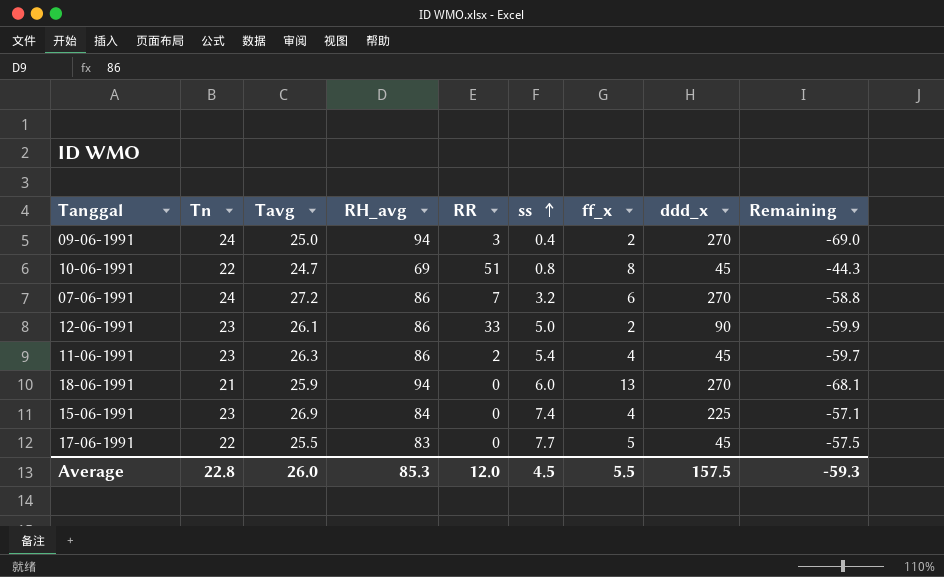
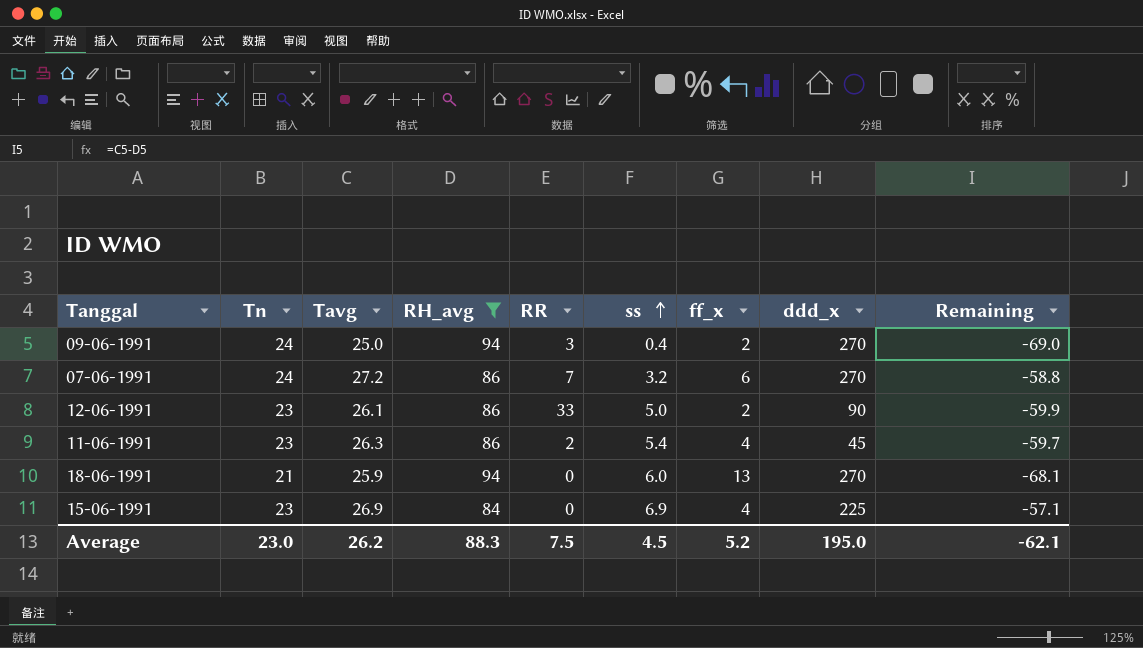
filter: none -> RH_avg >= 84
15-06-1991 | ss: 7.4 -> 6.9
Average | Tn: 22.8 -> 23.0
Average | Tavg: 26.0 -> 26.2
Average | RH_avg: 85.3 -> 88.3
Average | RR: 12.0 -> 7.5
Average | ff_x: 5.5 -> 5.2
Average | ddd_x: 157.5 -> 195.0
Average | Remaining: -59.3 -> -62.1

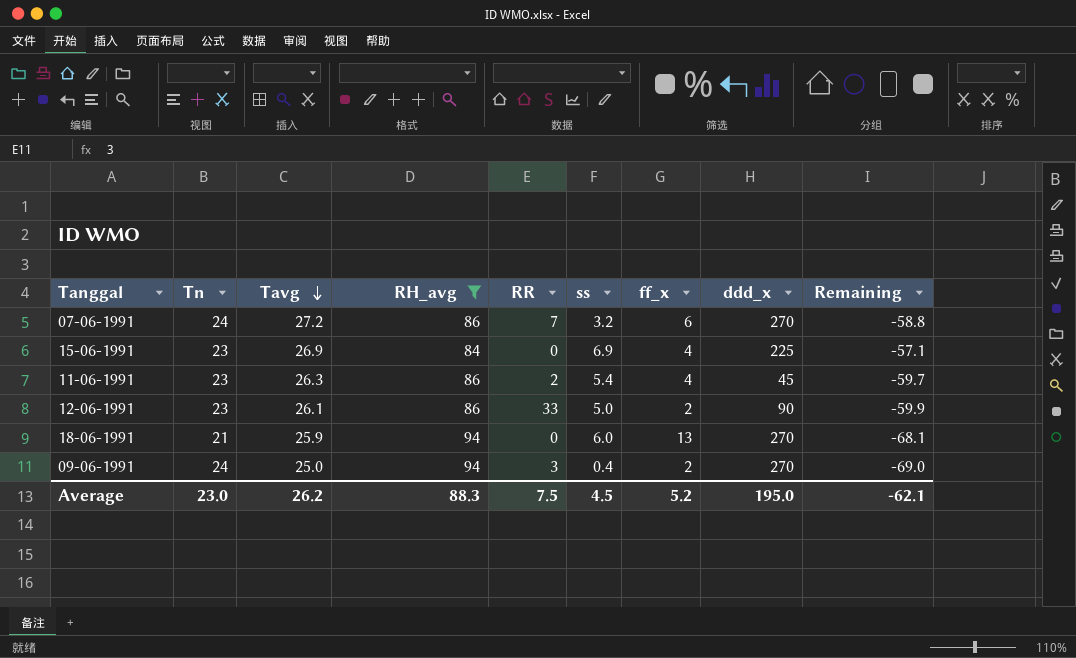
row order: ss ascending -> Tavg descending

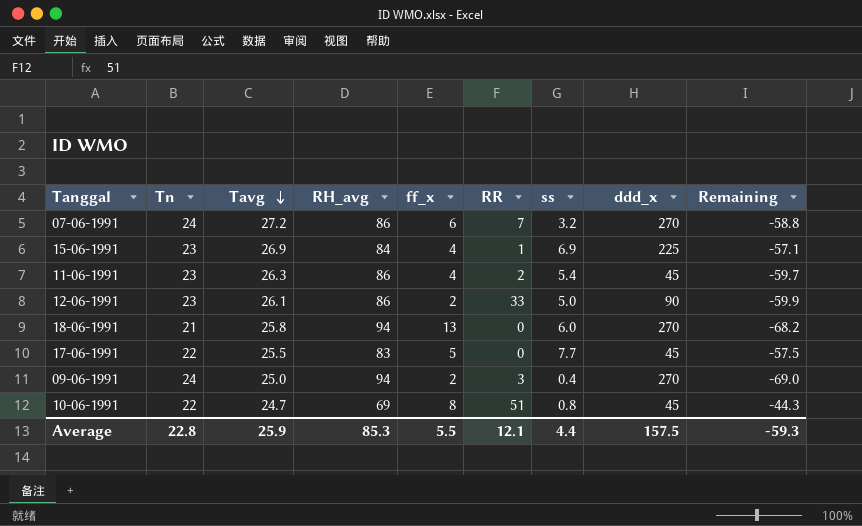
filter: RH_avg >= 84 -> none
column ff_x | position: 7 -> 5
15-06-1991 | RR: 0 -> 1
18-06-1991 | Tavg: 25.9 -> 25.8
18-06-1991 | Remaining: -68.1 -> -68.2
Average | Tn: 23.0 -> 22.8
Average | Tavg: 26.2 -> 25.9
Average | RH_avg: 88.3 -> 85.3
Average | ff_x: 5.2 -> 5.5
Average | RR: 7.5 -> 12.1
Average | ss: 4.5 -> 4.4
Average | ddd_x: 195.0 -> 157.5
Average | Remaining: -62.1 -> -59.3

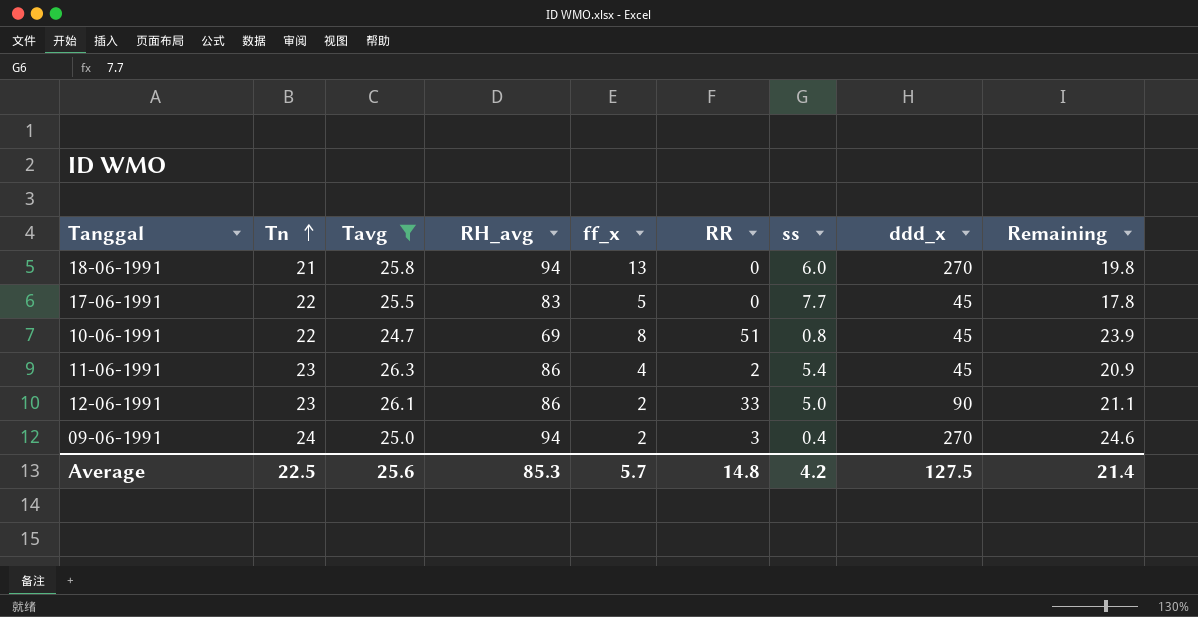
filter: none -> Tavg <= 26.3
row order: Tavg descending -> Tn ascending
column Remaining | formula: [Tavg] - [RH_avg] -> [Tavg] - [ss]
Average | Tn: 22.8 -> 22.5
Average | Tavg: 25.9 -> 25.6
Average | ff_x: 5.5 -> 5.7
Average | RR: 12.1 -> 14.8
Average | ss: 4.4 -> 4.2
Average | ddd_x: 157.5 -> 127.5
Average | Remaining: -59.3 -> 21.4

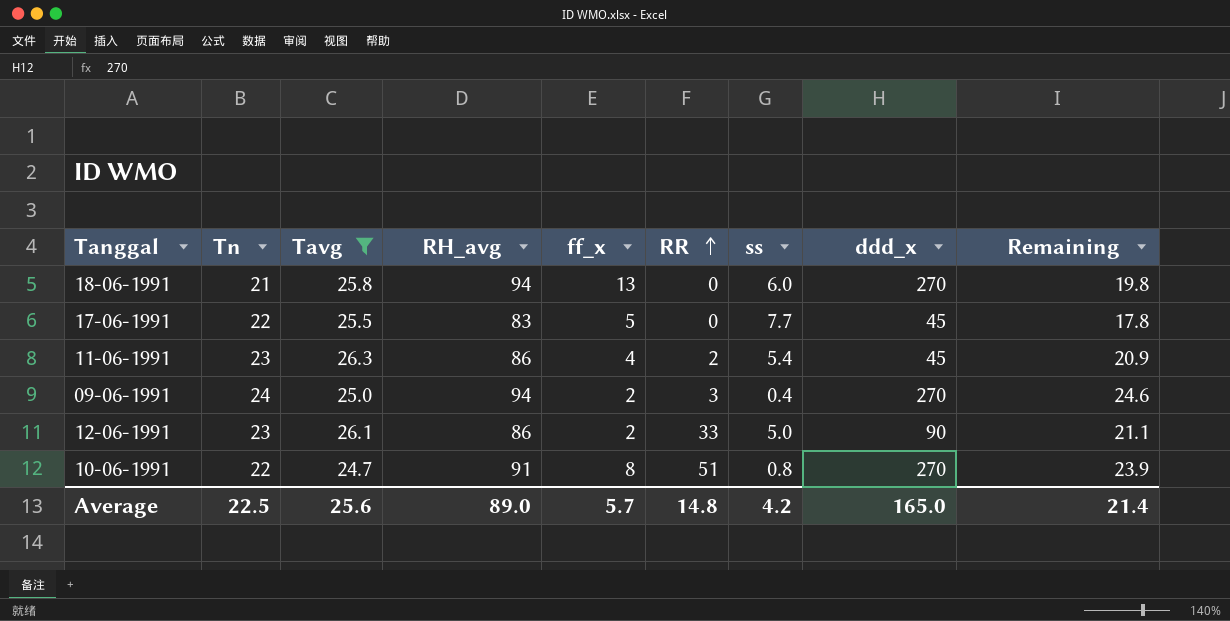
row order: Tn ascending -> RR ascending
10-06-1991 | RH_avg: 69 -> 91
10-06-1991 | ddd_x: 45 -> 270
Average | RH_avg: 85.3 -> 89.0
Average | ddd_x: 127.5 -> 165.0

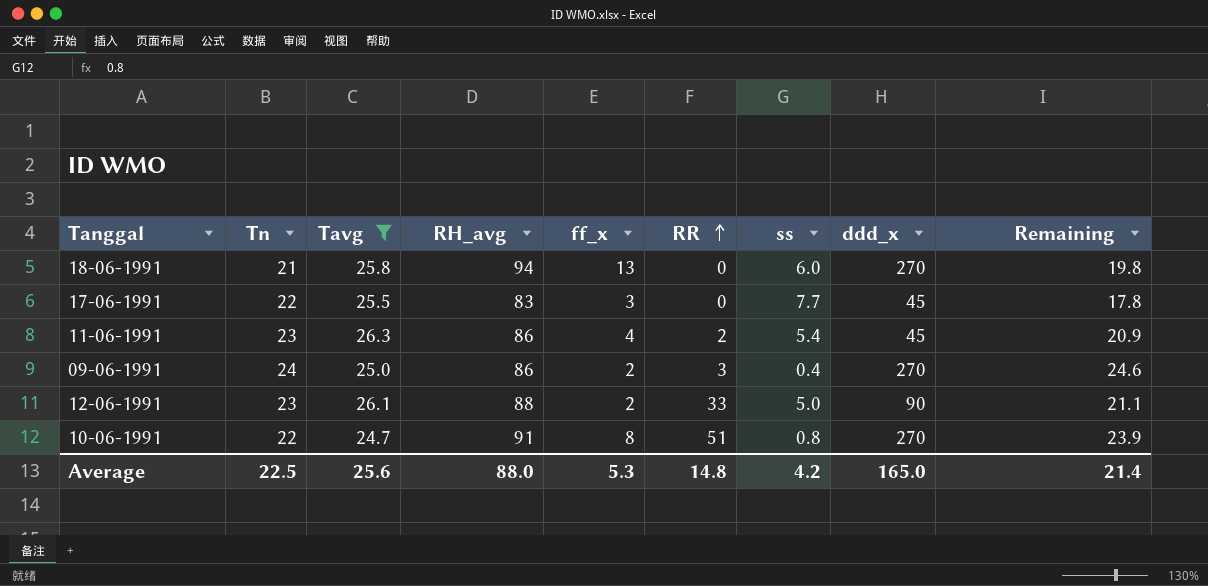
17-06-1991 | ff_x: 5 -> 3
09-06-1991 | RH_avg: 94 -> 86
12-06-1991 | RH_avg: 86 -> 88
Average | RH_avg: 89.0 -> 88.0
Average | ff_x: 5.7 -> 5.3

